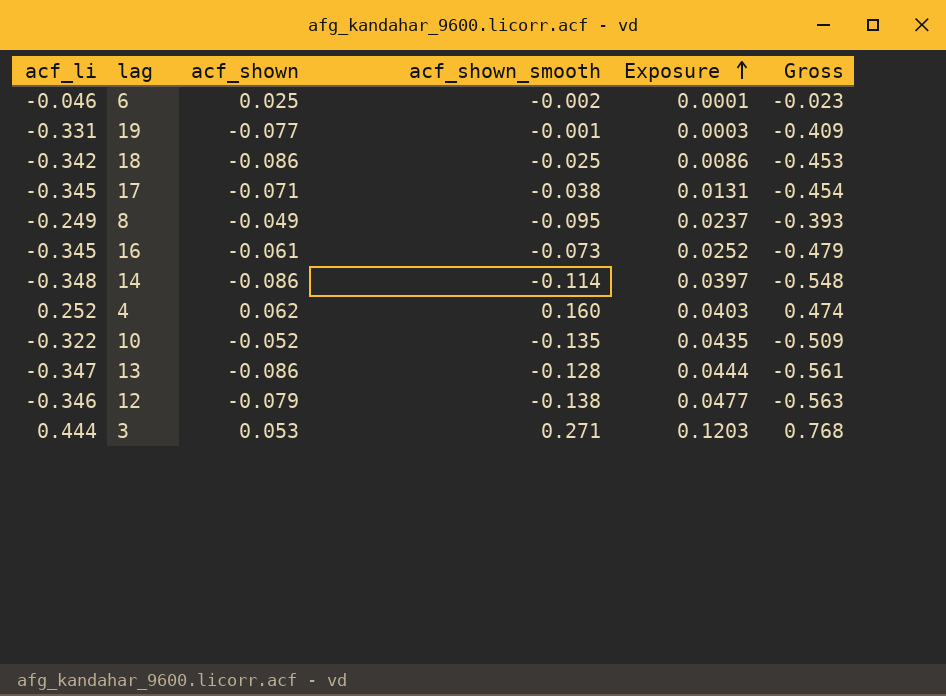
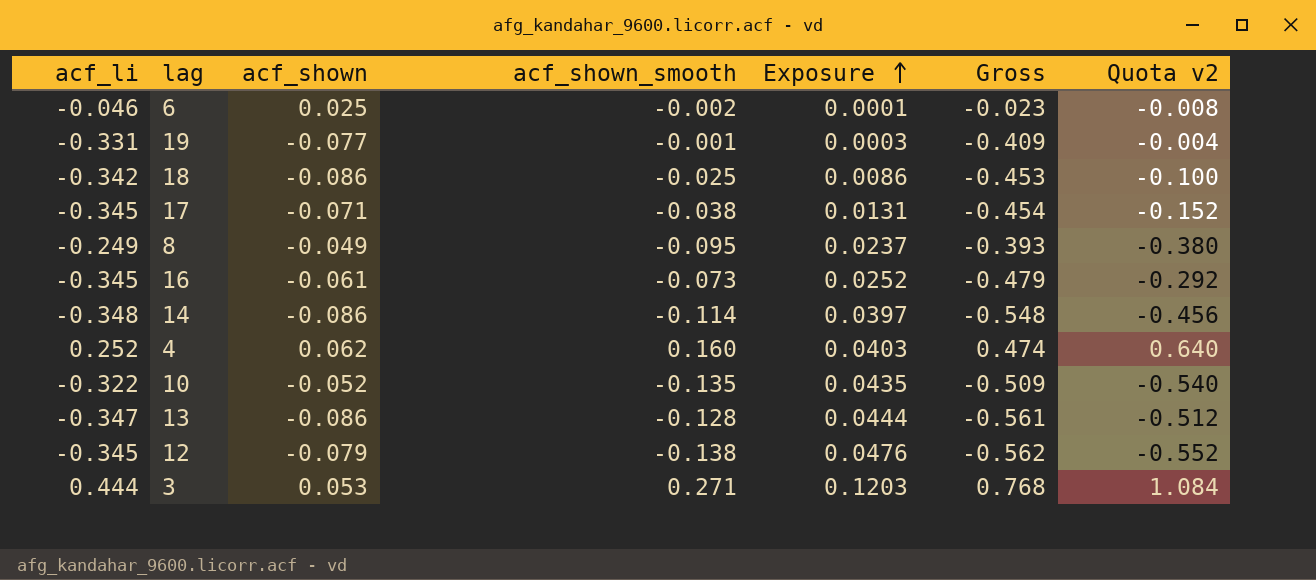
column Quota v2 | formula: none -> [acf_shown_smooth] * 4
12 | acf_li: -0.346 -> -0.345
12 | Exposure: 0.0477 -> 0.0476
12 | Gross: -0.563 -> -0.562

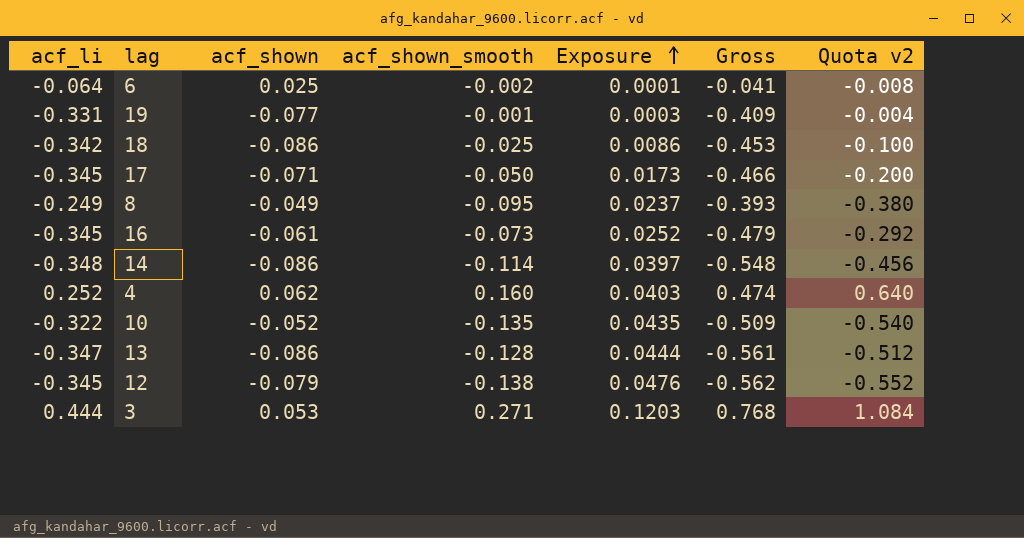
6 | acf_li: -0.046 -> -0.064
6 | Gross: -0.023 -> -0.041
17 | acf_shown_smooth: -0.038 -> -0.050
17 | Exposure: 0.0131 -> 0.0173
17 | Gross: -0.454 -> -0.466
17 | Quota v2: -0.152 -> -0.200

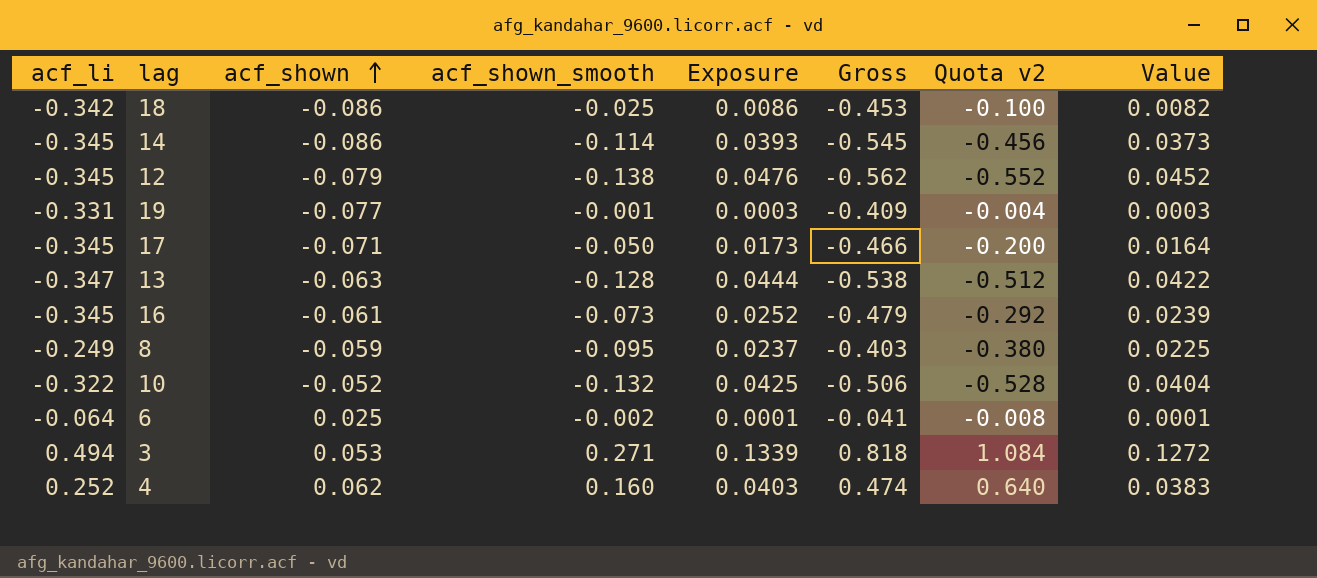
row order: Exposure ascending -> acf_shown ascending
column Value | formula: none -> [Exposure] * 0.95
14 | acf_li: -0.348 -> -0.345
14 | Exposure: 0.0397 -> 0.0393
14 | Gross: -0.548 -> -0.545
13 | acf_shown: -0.086 -> -0.063
13 | Gross: -0.561 -> -0.538
8 | acf_shown: -0.049 -> -0.059
8 | Gross: -0.393 -> -0.403
10 | acf_shown_smooth: -0.135 -> -0.132
10 | Exposure: 0.0435 -> 0.0425
10 | Gross: -0.509 -> -0.506
10 | Quota v2: -0.540 -> -0.528
3 | acf_li: 0.444 -> 0.494
3 | Exposure: 0.1203 -> 0.1339
3 | Gross: 0.768 -> 0.818

